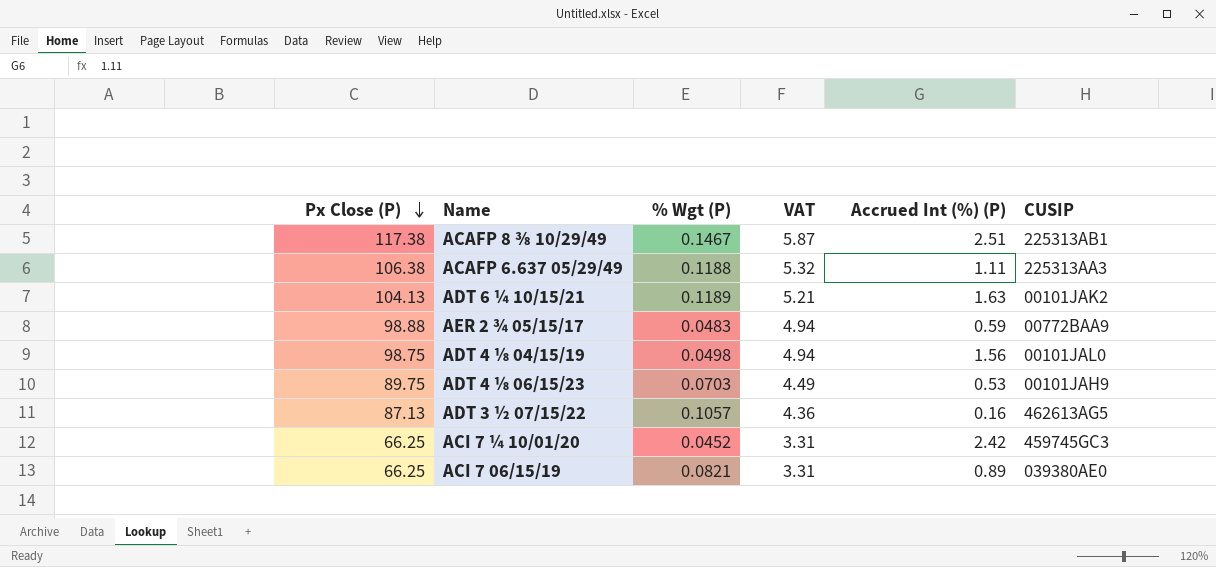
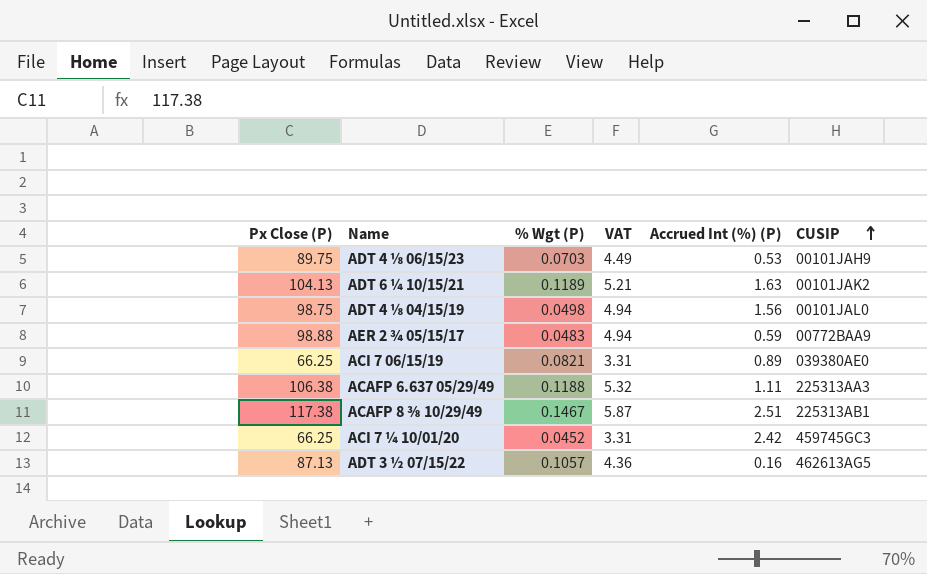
row order: Px Close (P) descending -> CUSIP ascending

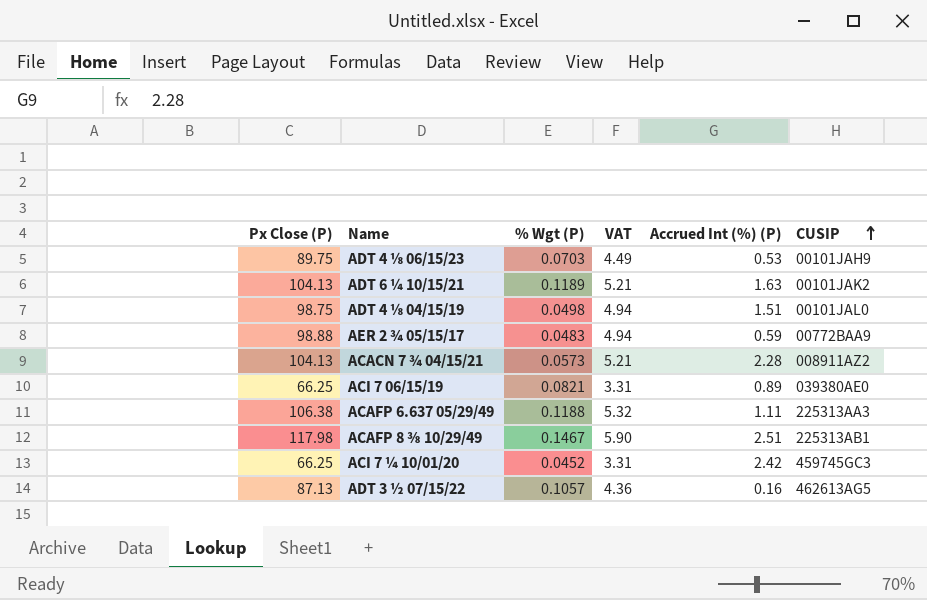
ADT 4 ⅛ 04/15/19 | Accrued Int (%) (P): 1.56 -> 1.51
row ACACN 7 ¾ 04/15/21: none -> 104.13 | 0.0573 | 5.21 | 2.28 | 008911AZ2
ACAFP 8 ⅜ 10/29/49 | Px Close (P): 117.38 -> 117.98
ACAFP 8 ⅜ 10/29/49 | VAT: 5.87 -> 5.90

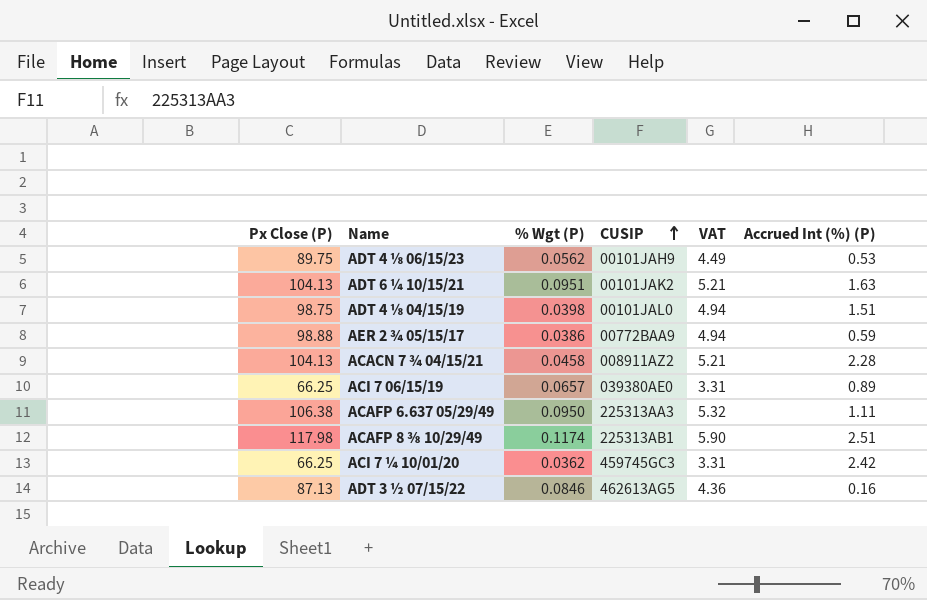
column CUSIP | position: 6 -> 4
ADT 4 ⅛ 06/15/23 | % Wgt (P): 0.0703 -> 0.0562
ADT 6 ¼ 10/15/21 | % Wgt (P): 0.1189 -> 0.0951
ADT 4 ⅛ 04/15/19 | % Wgt (P): 0.0498 -> 0.0398
AER 2 ¾ 05/15/17 | % Wgt (P): 0.0483 -> 0.0386
ACACN 7 ¾ 04/15/21 | % Wgt (P): 0.0573 -> 0.0458
ACI 7 06/15/19 | % Wgt (P): 0.0821 -> 0.0657
ACAFP 6.637 05/29/49 | % Wgt (P): 0.1188 -> 0.0950
ACAFP 8 ⅜ 10/29/49 | % Wgt (P): 0.1467 -> 0.1174
ACI 7 ¼ 10/01/20 | % Wgt (P): 0.0452 -> 0.0362
ADT 3 ½ 07/15/22 | % Wgt (P): 0.1057 -> 0.0846

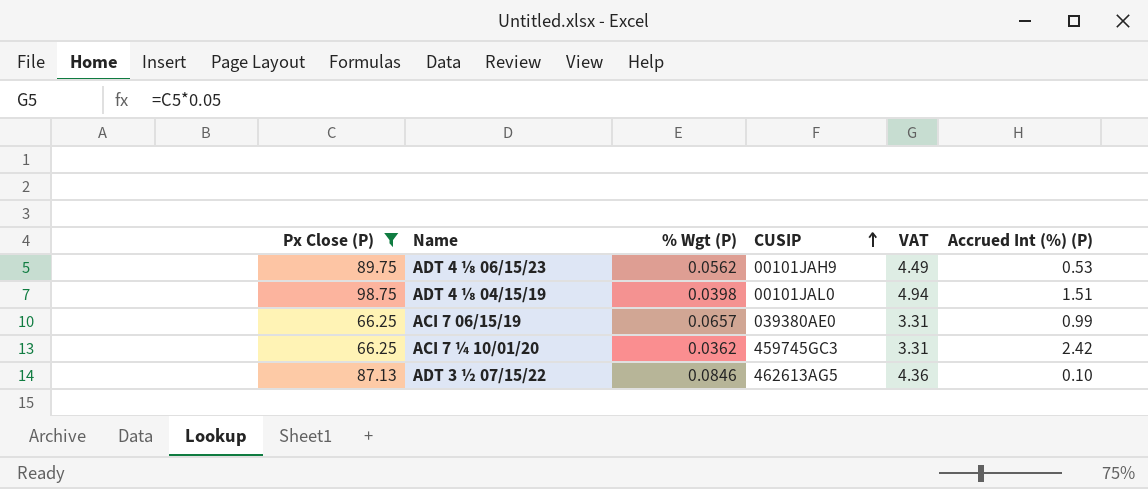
filter: none -> Px Close (P) <= 98.75
ACI 7 06/15/19 | Accrued Int (%) (P): 0.89 -> 0.99
ADT 3 ½ 07/15/22 | Accrued Int (%) (P): 0.16 -> 0.10

